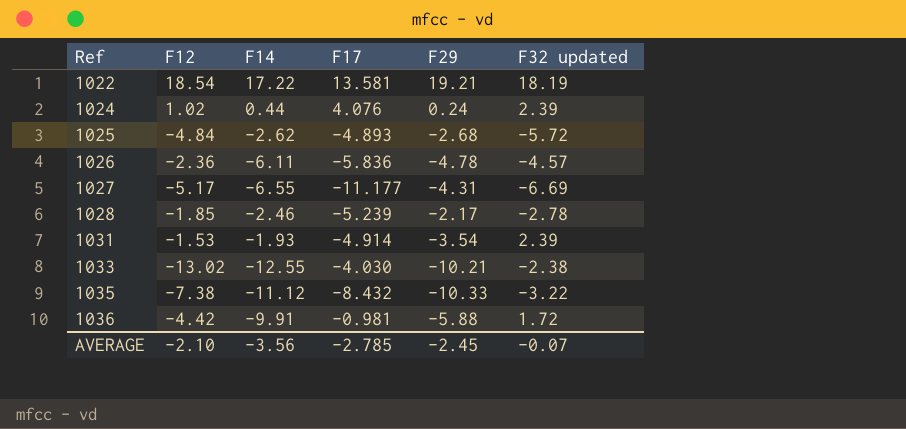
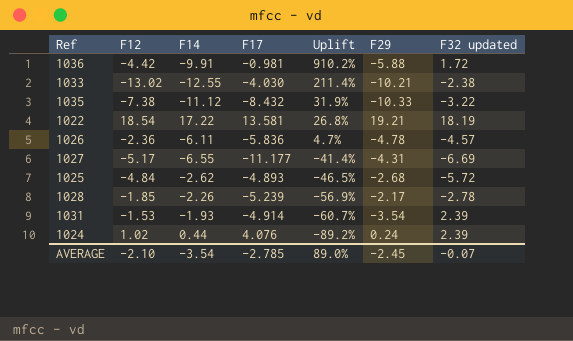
row order: Ref ascending -> Uplift descending
column Uplift | formula: none -> ([F14] - [F17]) / [F17]
1028 | F14: -2.46 -> -2.26
AVERAGE | F14: -3.56 -> -3.54

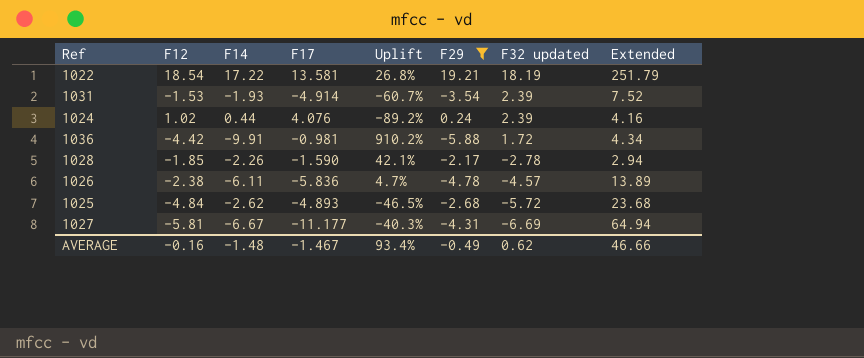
filter: none -> F29 >= -5.88
row order: Uplift descending -> F32 updated descending
column Extended | formula: none -> [F12] * [F17]
1028 | F17: -5.239 -> -1.590
1028 | Uplift: -56.9% -> 42.1%
1026 | F12: -2.36 -> -2.38
1027 | F12: -5.17 -> -5.81
1027 | F14: -6.55 -> -6.67
1027 | Uplift: -41.4% -> -40.3%
AVERAGE | F12: -2.10 -> -0.16
AVERAGE | F14: -3.54 -> -1.48
AVERAGE | F17: -2.785 -> -1.467
AVERAGE | Uplift: 89.0% -> 93.4%
AVERAGE | F29: -2.45 -> -0.49
AVERAGE | F32 updated: -0.07 -> 0.62

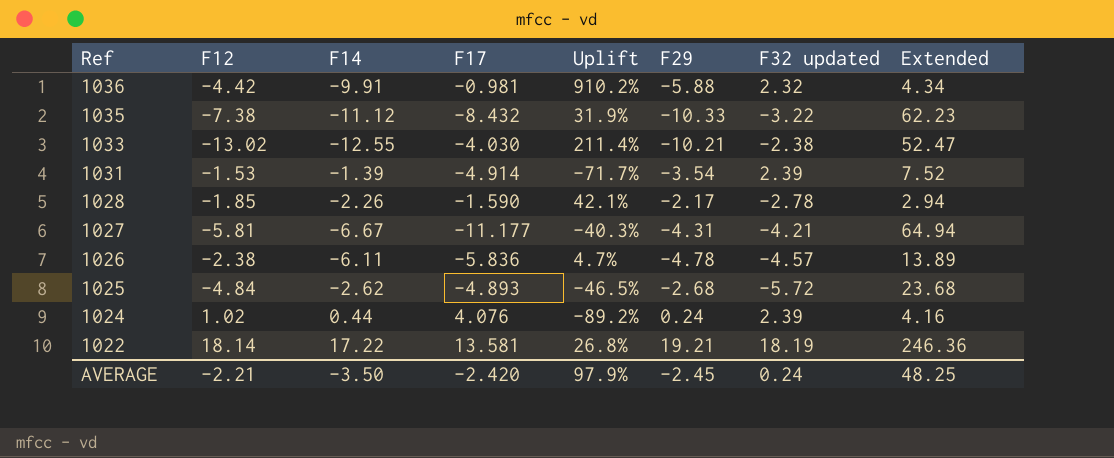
filter: F29 >= -5.88 -> none
row order: F32 updated descending -> Ref descending
1036 | F32 updated: 1.72 -> 2.32
1031 | F14: -1.93 -> -1.39
1031 | Uplift: -60.7% -> -71.7%
1027 | F32 updated: -6.69 -> -4.21
1022 | F12: 18.54 -> 18.14
1022 | Extended: 251.79 -> 246.36
AVERAGE | F12: -0.16 -> -2.21
AVERAGE | F14: -1.48 -> -3.50
AVERAGE | F17: -1.467 -> -2.420
AVERAGE | Uplift: 93.4% -> 97.9%
AVERAGE | F29: -0.49 -> -2.45
AVERAGE | F32 updated: 0.62 -> 0.24
AVERAGE | Extended: 46.66 -> 48.25

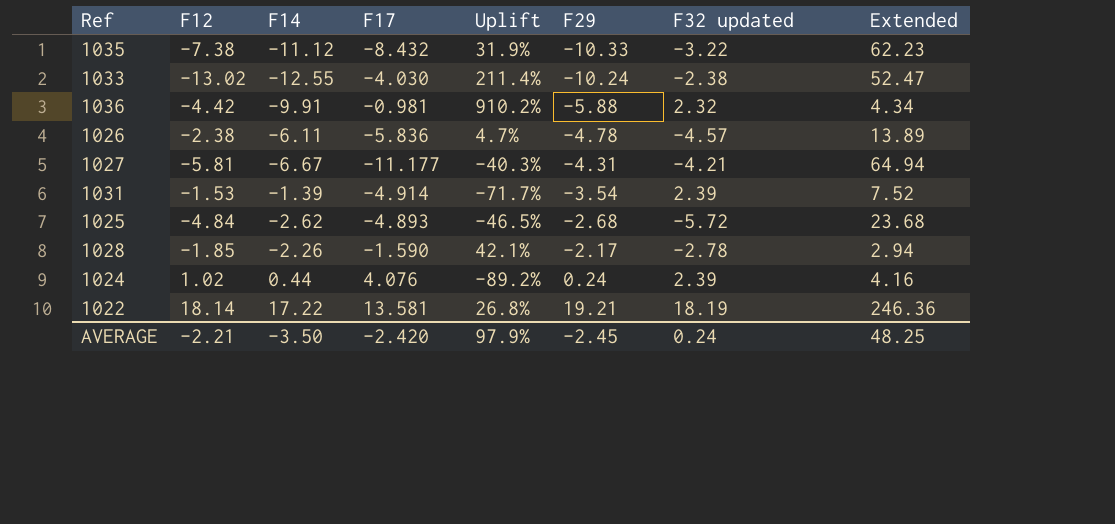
row order: Ref descending -> F29 ascending
1033 | F29: -10.21 -> -10.24

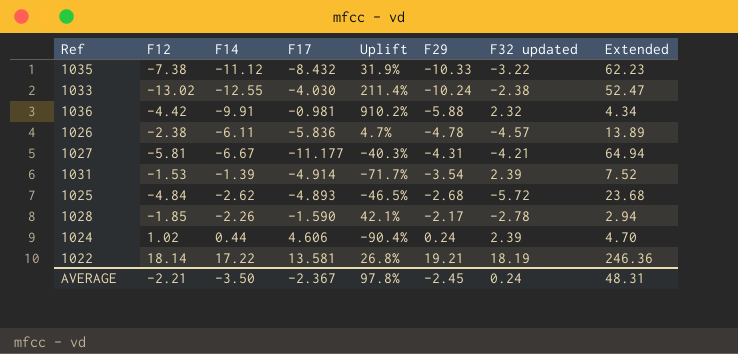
1024 | F17: 4.076 -> 4.606
1024 | Uplift: -89.2% -> -90.4%
1024 | Extended: 4.16 -> 4.70
AVERAGE | F17: -2.420 -> -2.367
AVERAGE | Uplift: 97.9% -> 97.8%
AVERAGE | Extended: 48.25 -> 48.31

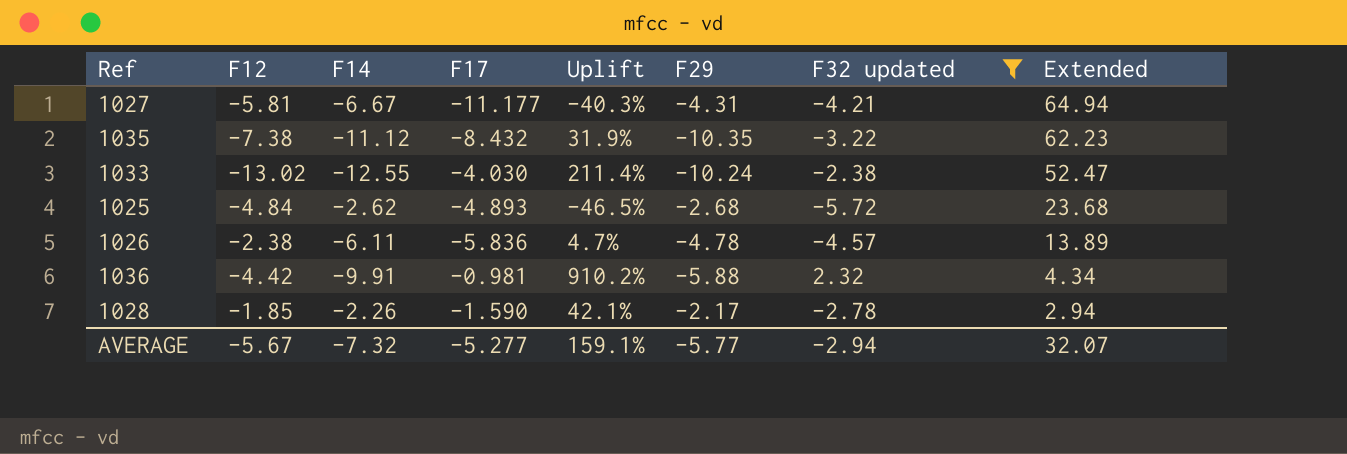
filter: none -> F32 updated <= 2.32
row order: F29 ascending -> Extended descending
1035 | F29: -10.33 -> -10.35
AVERAGE | F12: -2.21 -> -5.67
AVERAGE | F14: -3.50 -> -7.32
AVERAGE | F17: -2.367 -> -5.277
AVERAGE | Uplift: 97.8% -> 159.1%
AVERAGE | F29: -2.45 -> -5.77
AVERAGE | F32 updated: 0.24 -> -2.94
AVERAGE | Extended: 48.31 -> 32.07

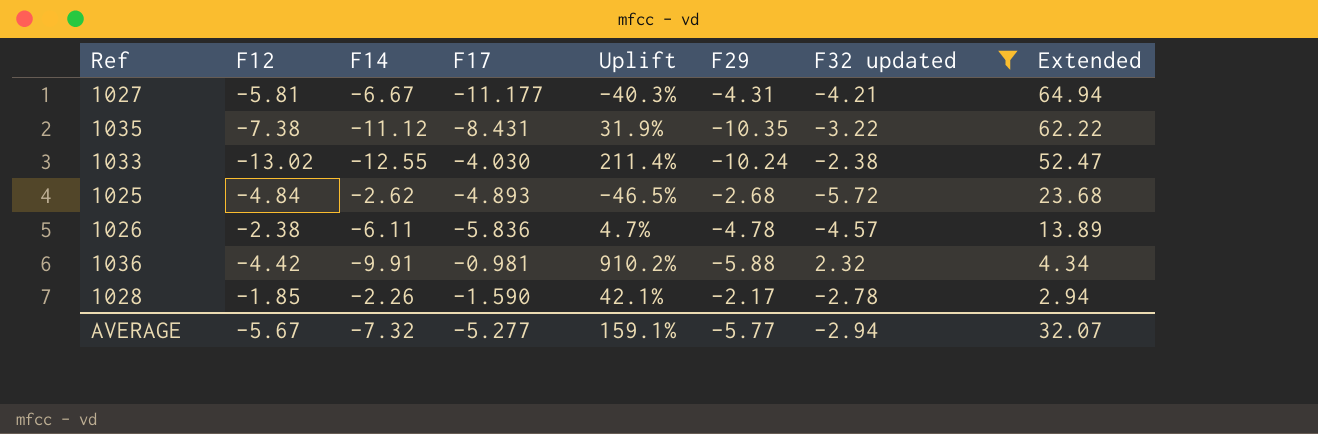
1035 | F17: -8.432 -> -8.431
1035 | Extended: 62.23 -> 62.22

